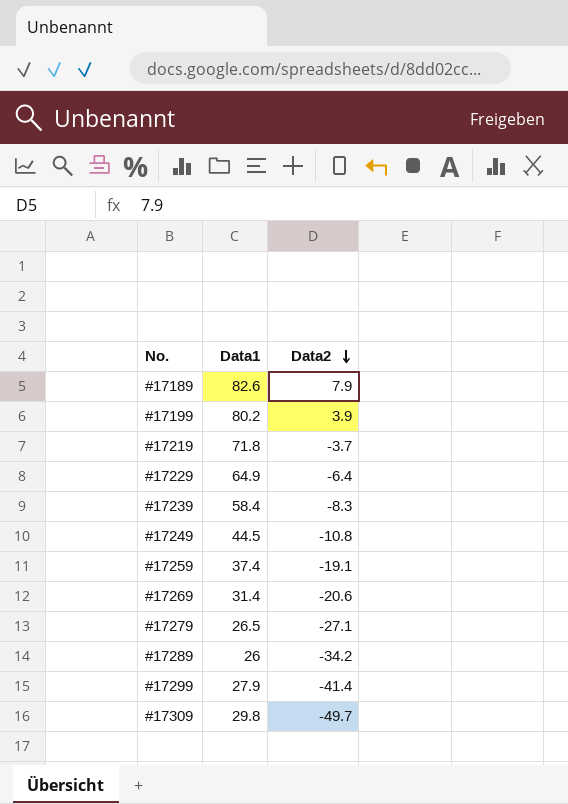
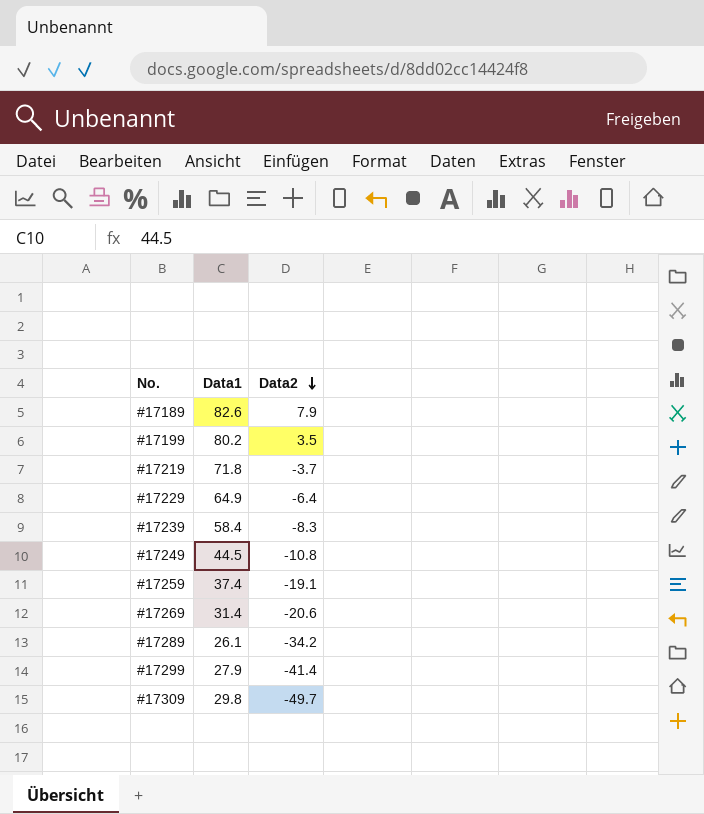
row #17279: 26.5 | -27.1 -> none
#17199 | Data2: 3.9 -> 3.5
#17289 | Data1: 26 -> 26.1

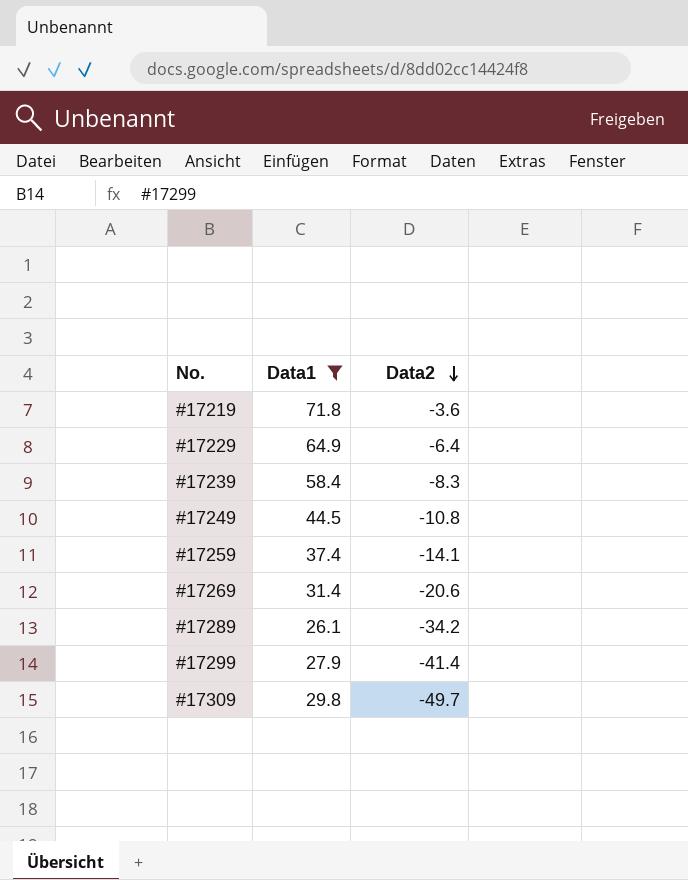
filter: none -> Data1 <= 71.8
#17219 | Data2: -3.7 -> -3.6
#17259 | Data2: -19.1 -> -14.1

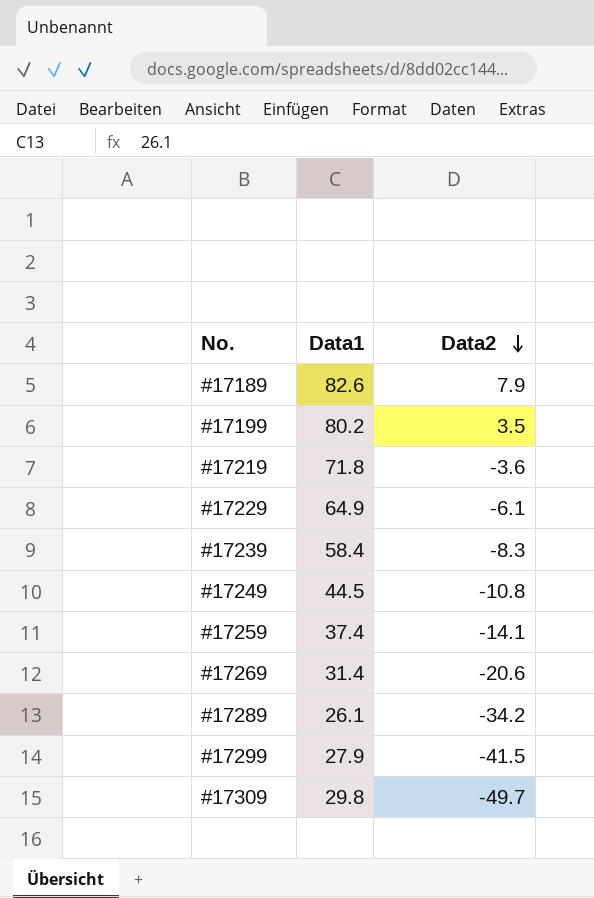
filter: Data1 <= 71.8 -> none
#17229 | Data2: -6.4 -> -6.1
#17299 | Data2: -41.4 -> -41.5

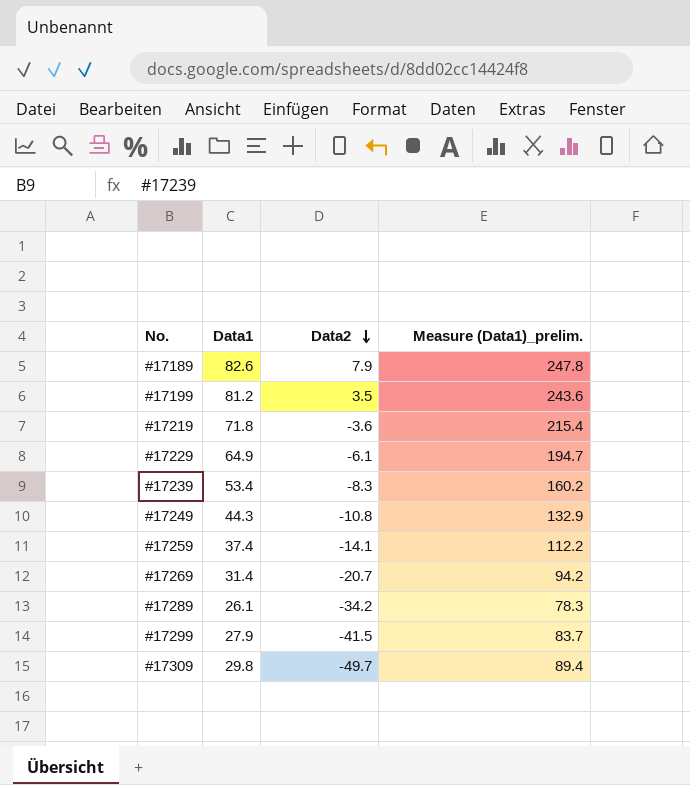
column Measure (Data1)_prelim. | formula: none -> [Data1] * 3
#17199 | Data1: 80.2 -> 81.2
#17239 | Data1: 58.4 -> 53.4
#17249 | Data1: 44.5 -> 44.3
#17269 | Data2: -20.6 -> -20.7

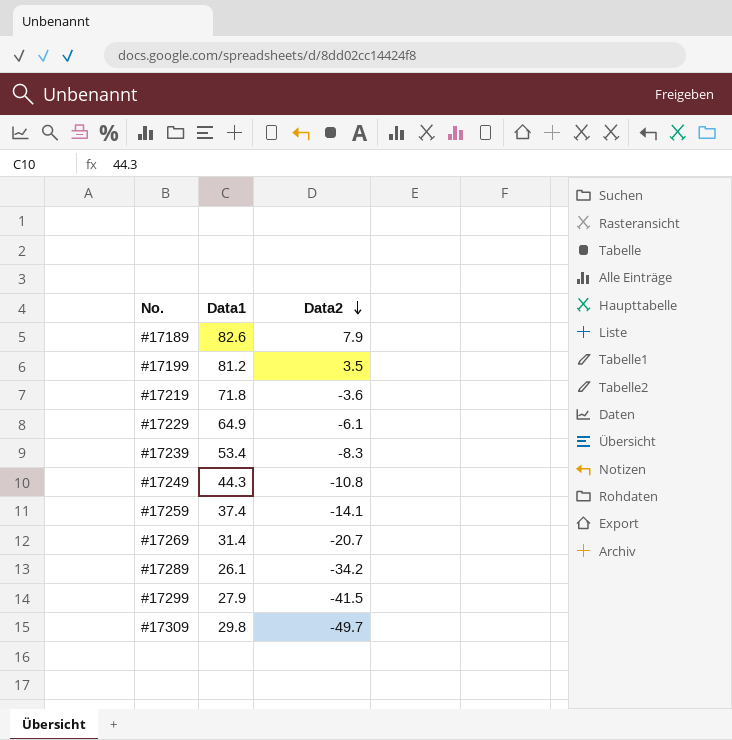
column Measure (Data1)_prelim. | formula: [Data1] * 3 -> none

